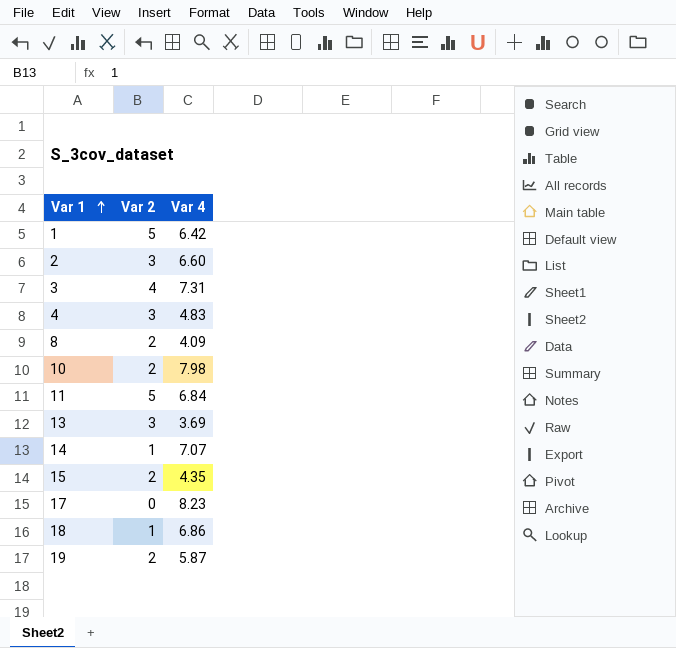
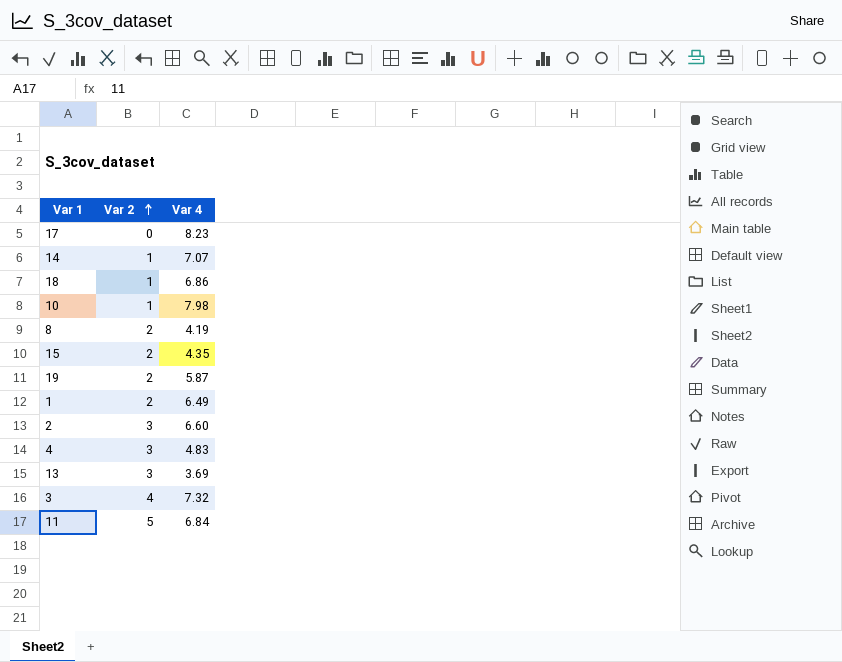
row order: Var 1 ascending -> Var 2 ascending
10 | Var 2: 2 -> 1
8 | Var 4: 4.09 -> 4.19
1 | Var 2: 5 -> 2
1 | Var 4: 6.42 -> 6.49
3 | Var 4: 7.31 -> 7.32

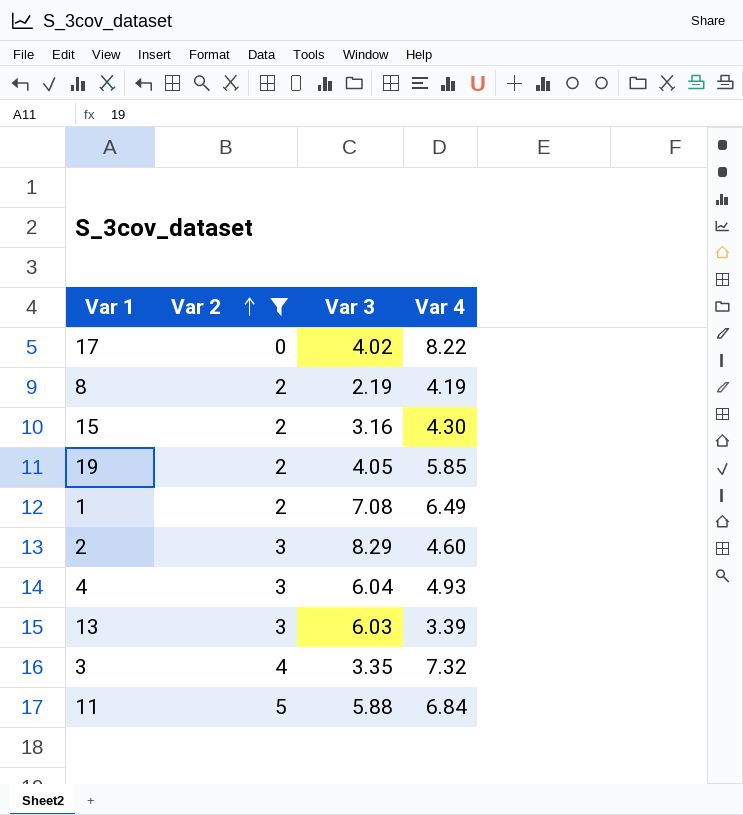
filter: none -> Var 2 != 1
column Var 3 | position: none -> 3
17 | Var 4: 8.23 -> 8.22
15 | Var 4: 4.35 -> 4.30
19 | Var 4: 5.87 -> 5.85
2 | Var 4: 6.60 -> 4.60
4 | Var 4: 4.83 -> 4.93
13 | Var 4: 3.69 -> 3.39

